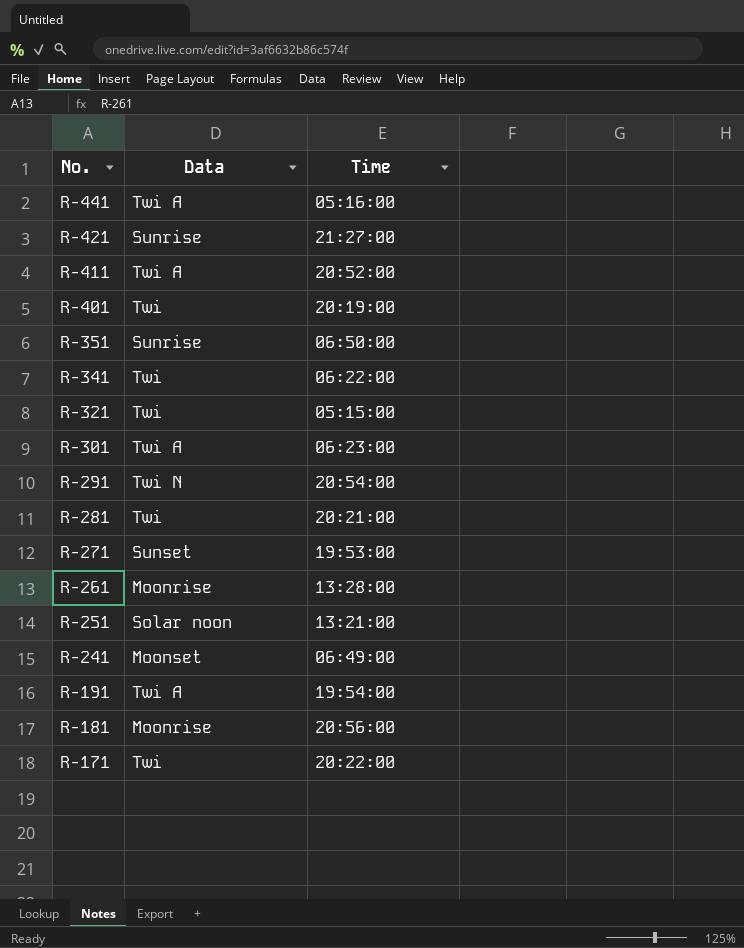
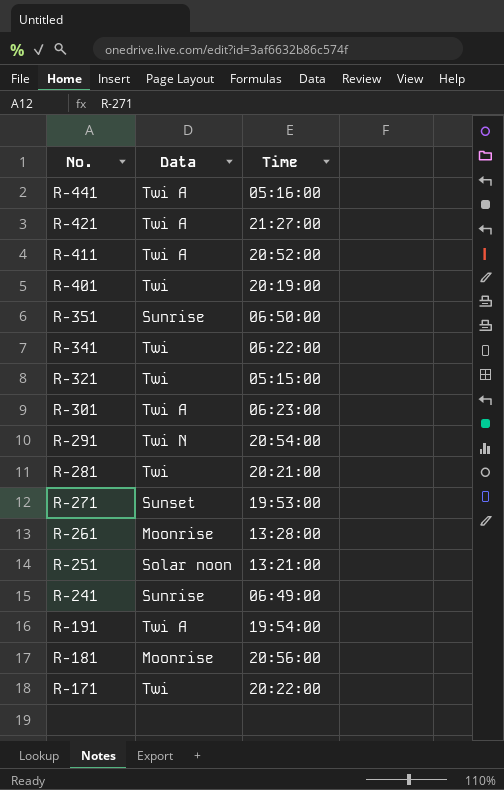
R-421 | Data: Sunrise -> Twi A
R-241 | Data: Moonset -> Sunrise

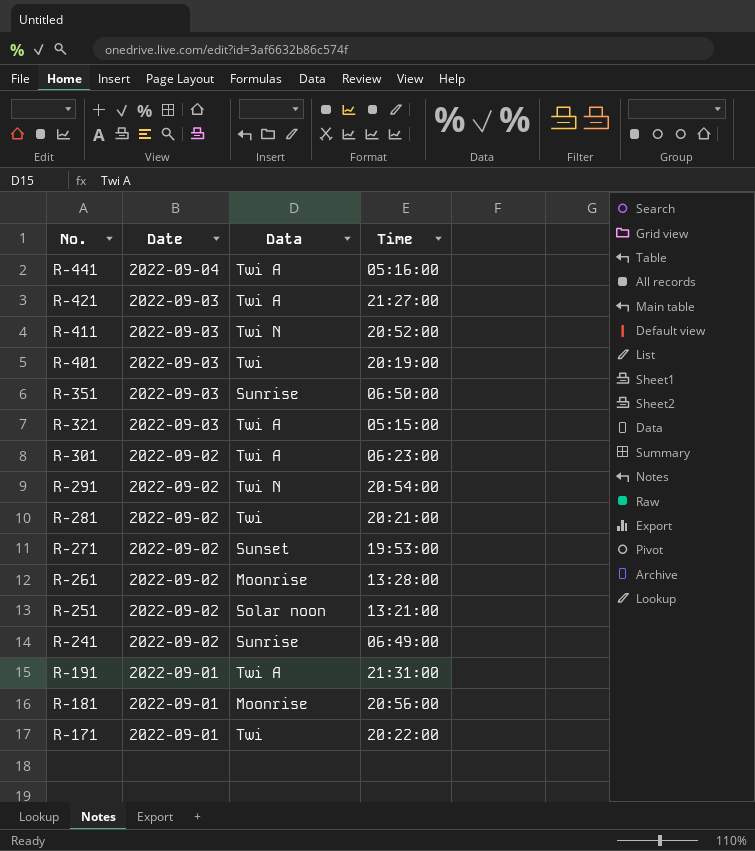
column Date | position: none -> 2
row R-341: Twi | 06:22:00 -> none
R-411 | Data: Twi A -> Twi N
R-321 | Data: Twi -> Twi A
R-191 | Time: 19:54:00 -> 21:31:00

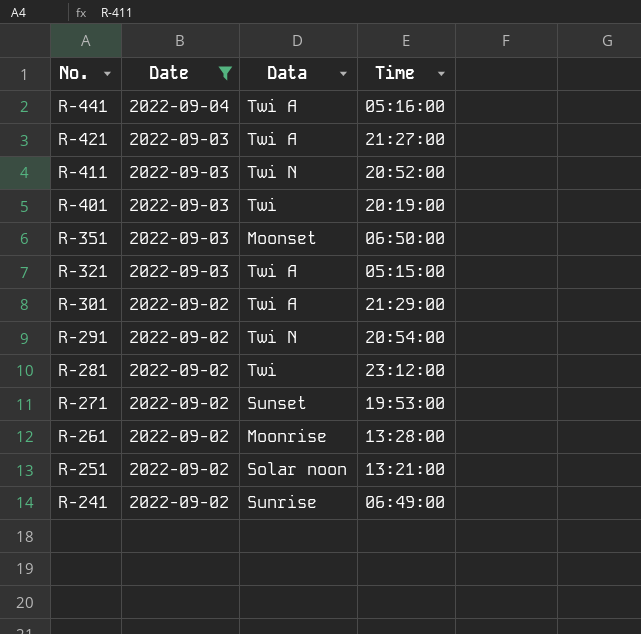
filter: none -> Date != 2022-09-01
R-351 | Data: Sunrise -> Moonset
R-301 | Time: 06:23:00 -> 21:29:00
R-281 | Time: 20:21:00 -> 23:12:00

